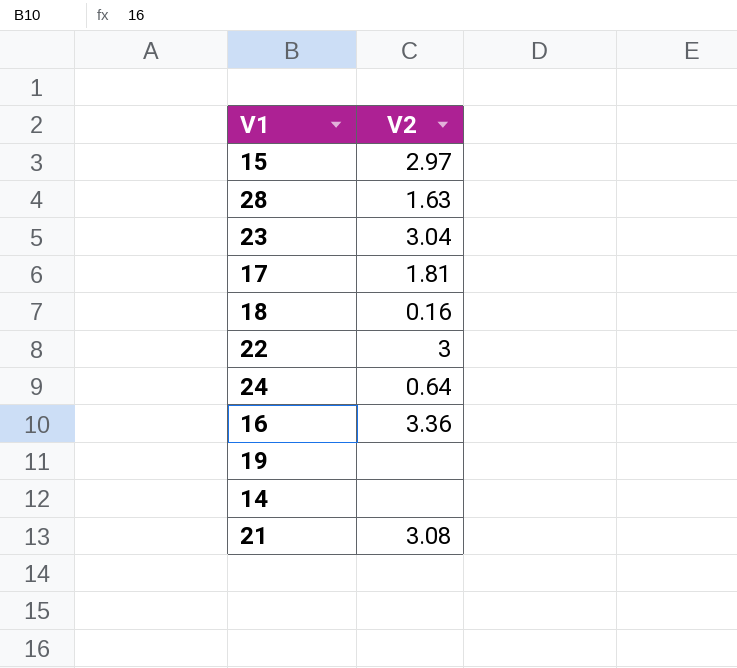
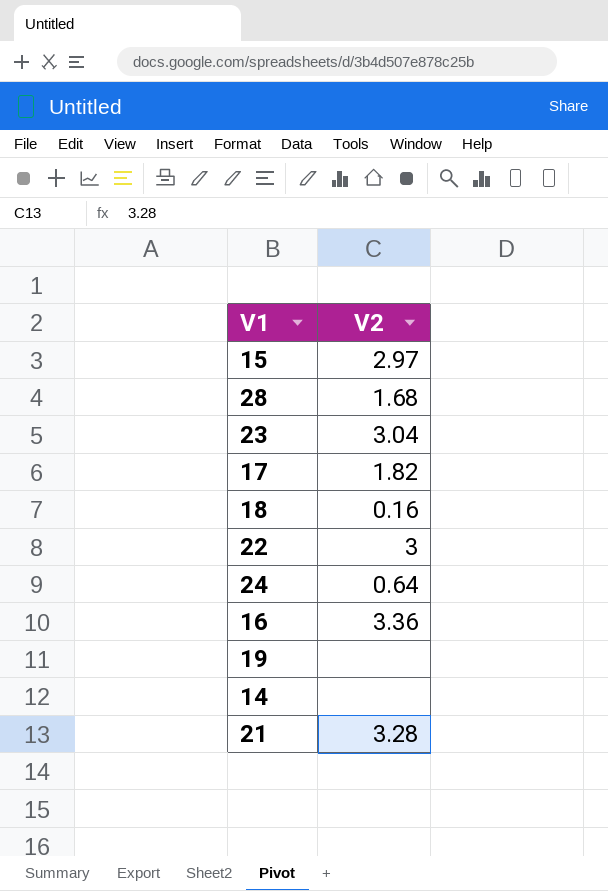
28 | V2: 1.63 -> 1.68
17 | V2: 1.81 -> 1.82
21 | V2: 3.08 -> 3.28

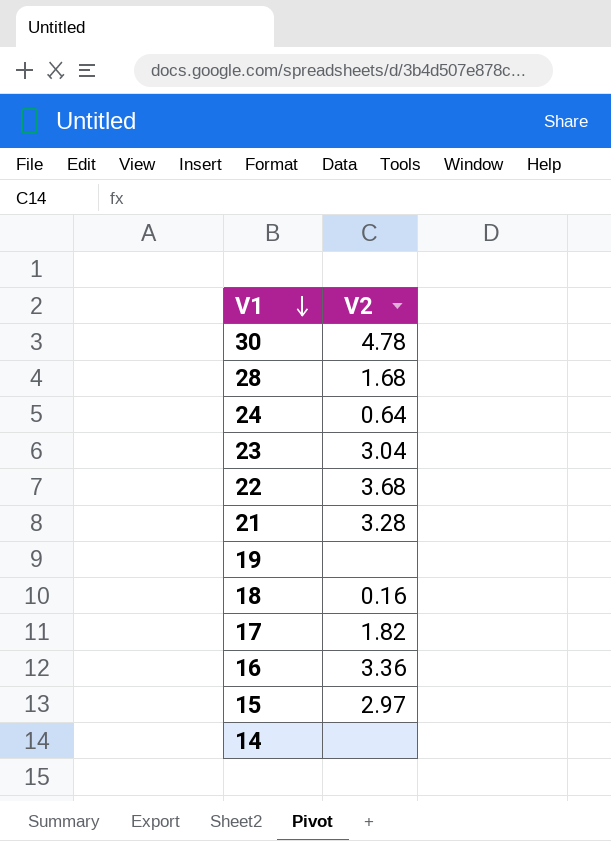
row order: none -> V1 descending
row 30: none -> 4.78
22 | V2: 3 -> 3.68

